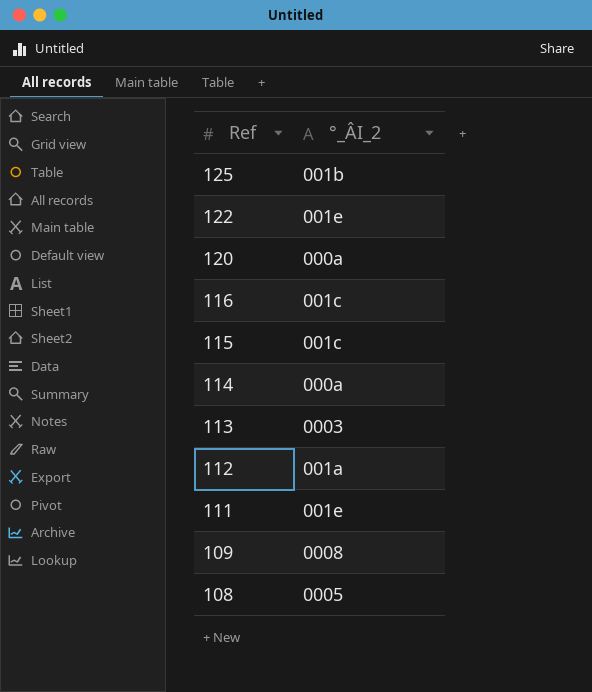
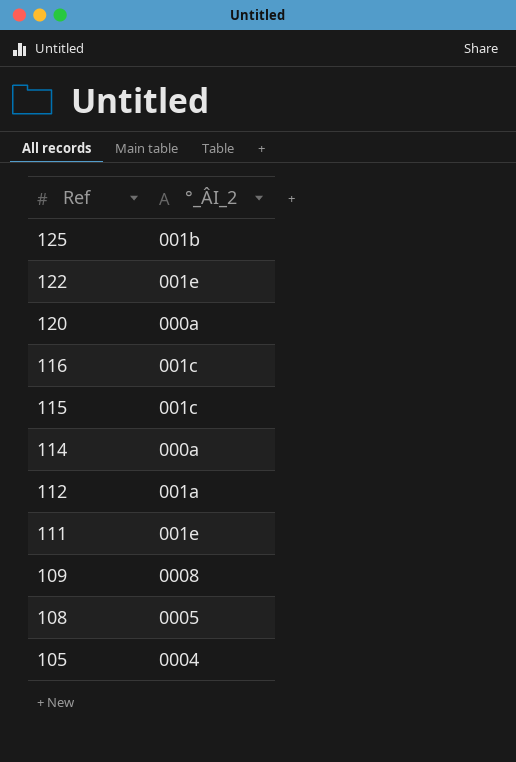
row 113: 0003 -> none
row 105: none -> 0004

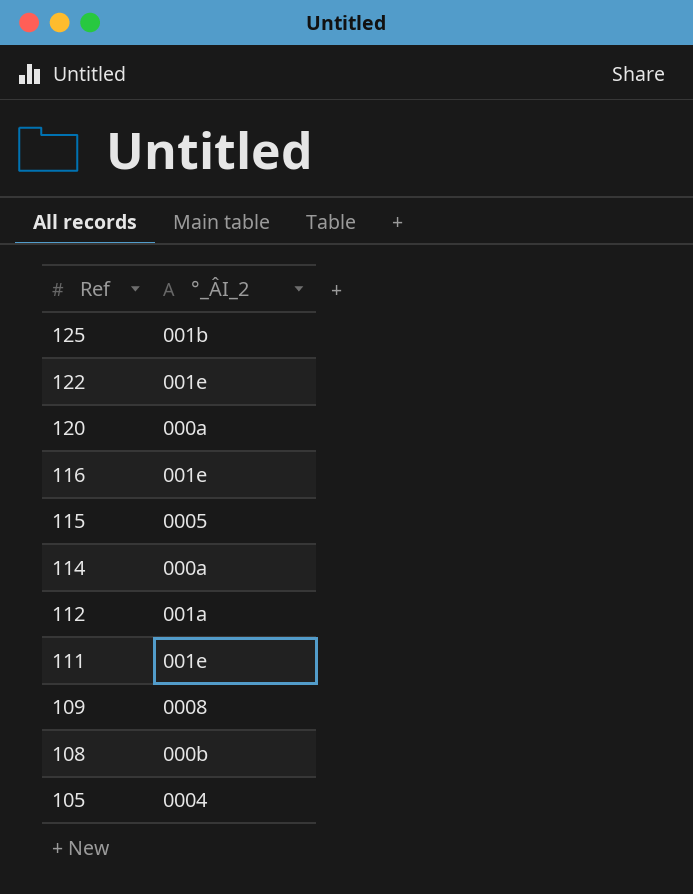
116 | °_ÂI_2: 001c -> 001e
115 | °_ÂI_2: 001c -> 0005
108 | °_ÂI_2: 0005 -> 000b

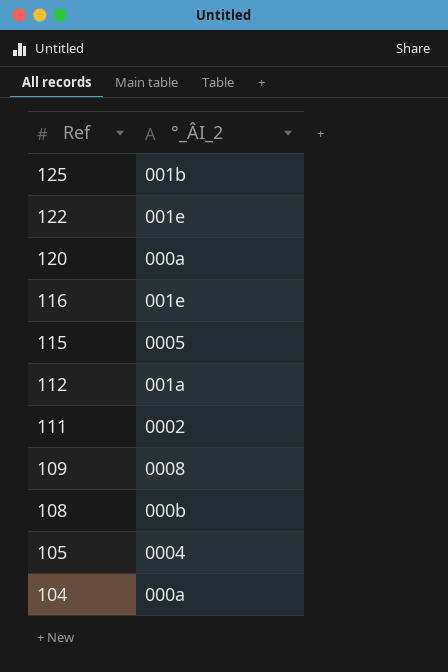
row 114: 000a -> none
111 | °_ÂI_2: 001e -> 0002
row 104: none -> 000a

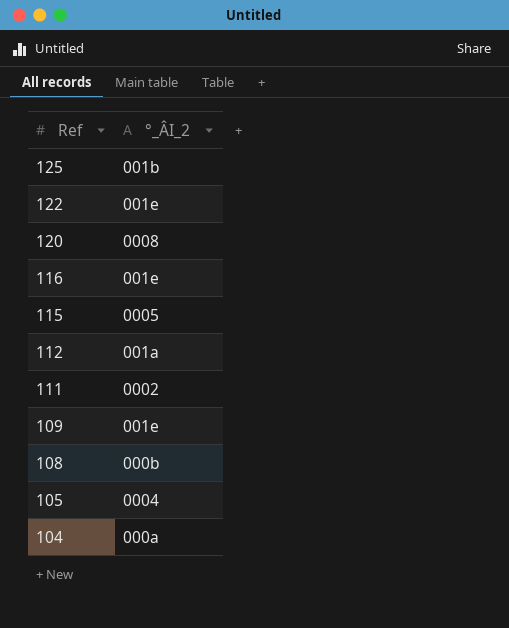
120 | °_ÂI_2: 000a -> 0008
109 | °_ÂI_2: 0008 -> 001e

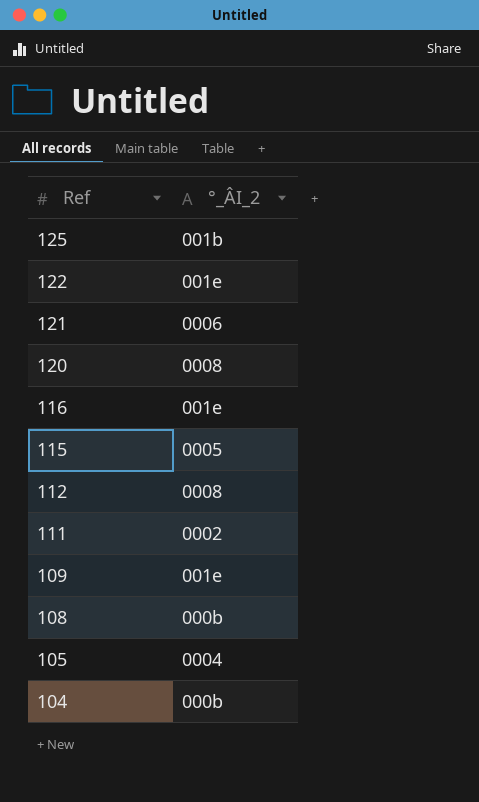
row 121: none -> 0006
112 | °_ÂI_2: 001a -> 0008
104 | °_ÂI_2: 000a -> 000b

